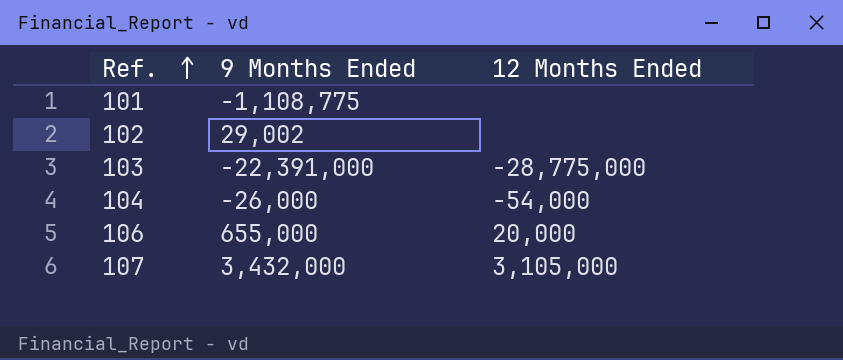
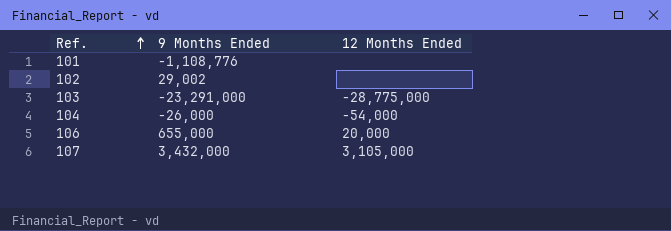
101 | 9 Months Ended: -1,108,775 -> -1,108,776
103 | 9 Months Ended: -22,391,000 -> -23,291,000

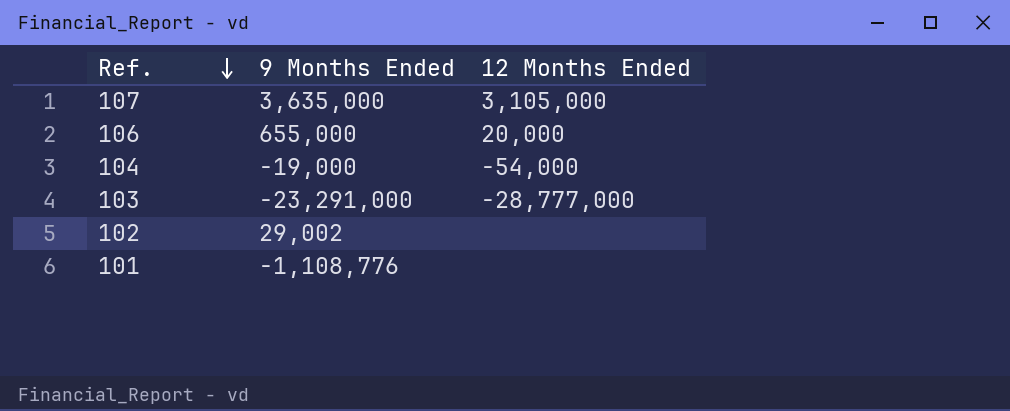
row order: Ref. ascending -> Ref. descending
107 | 9 Months Ended: 3,432,000 -> 3,635,000
104 | 9 Months Ended: -26,000 -> -19,000
103 | 12 Months Ended: -28,775,000 -> -28,777,000

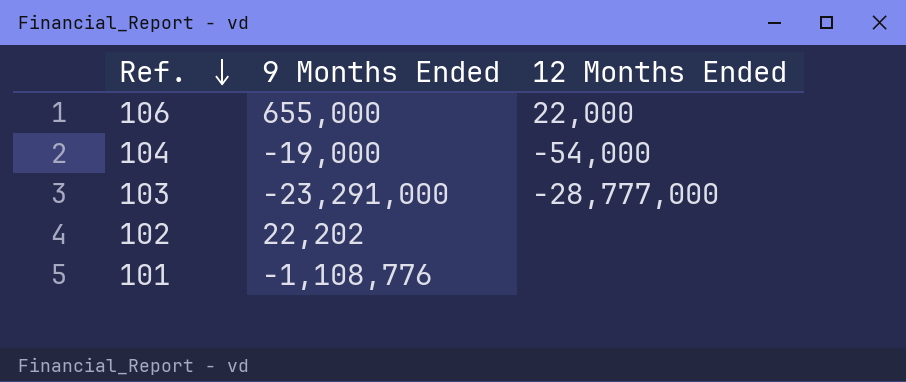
row 107: 3,635,000 | 3,105,000 -> none
106 | 12 Months Ended: 20,000 -> 22,000
102 | 9 Months Ended: 29,002 -> 22,202

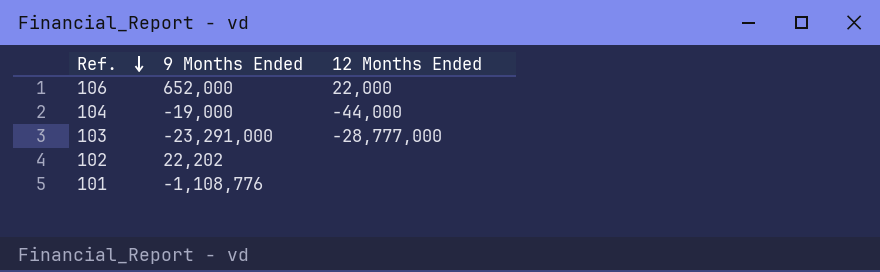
106 | 9 Months Ended: 655,000 -> 652,000
104 | 12 Months Ended: -54,000 -> -44,000

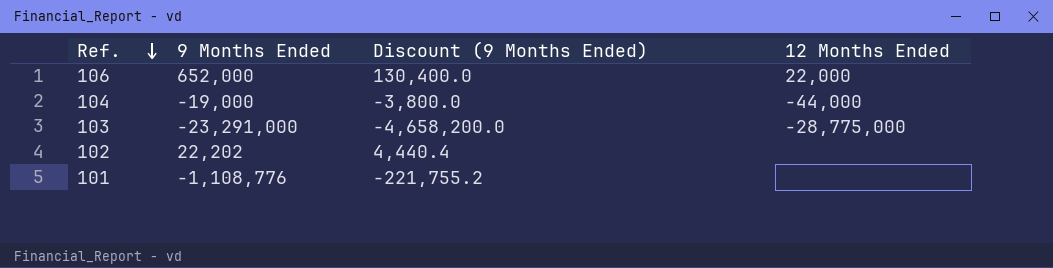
column Discount (9 Months Ended) | formula: none -> [9 Months Ended] * 0.2
103 | 12 Months Ended: -28,777,000 -> -28,775,000

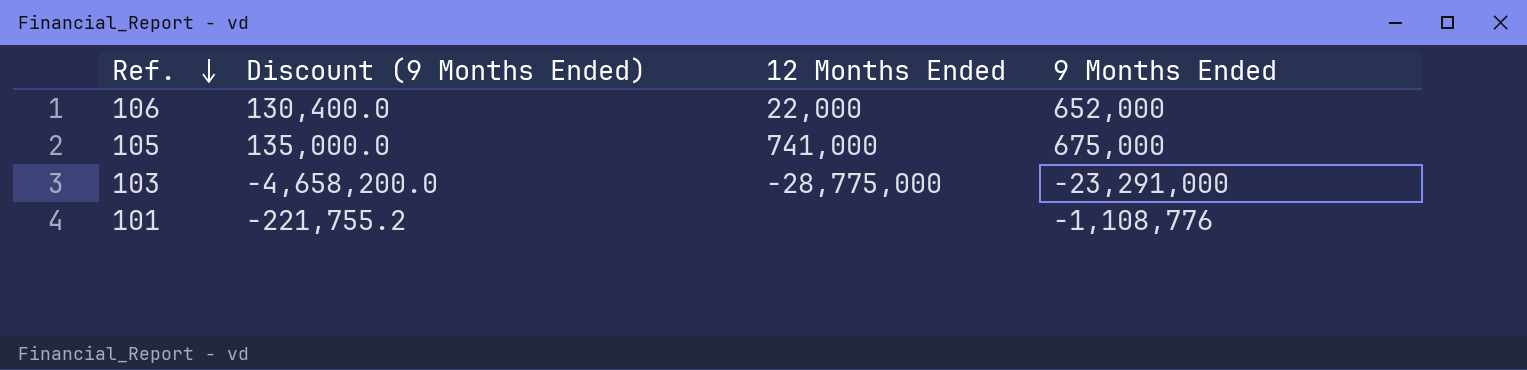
column 9 Months Ended | position: 2 -> 4
row 104: -19,000 | -3,800.0 | -44,000 -> none
row 102: 22,202 | 4,440.4 | none -> none
row 105: none -> 135,000.0 | 741,000 | 675,000

